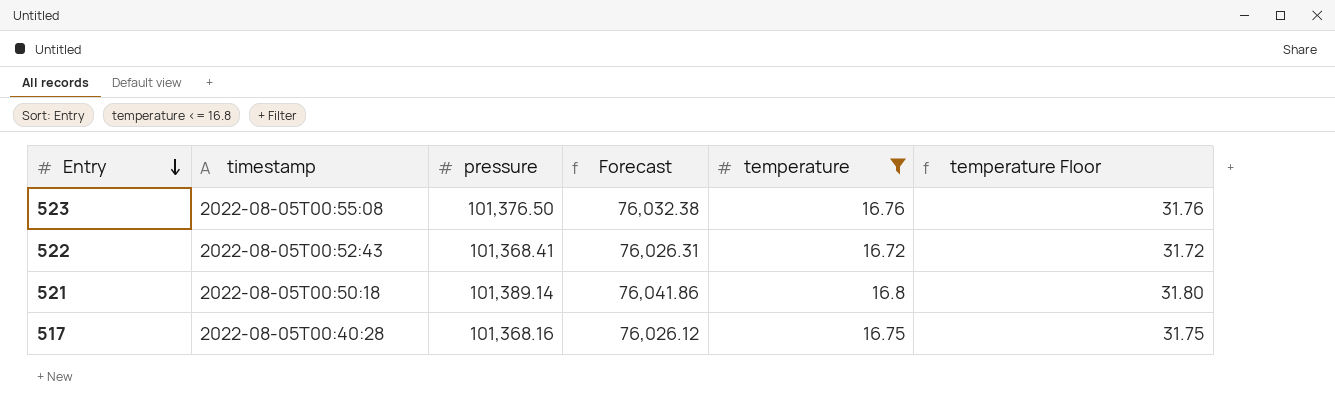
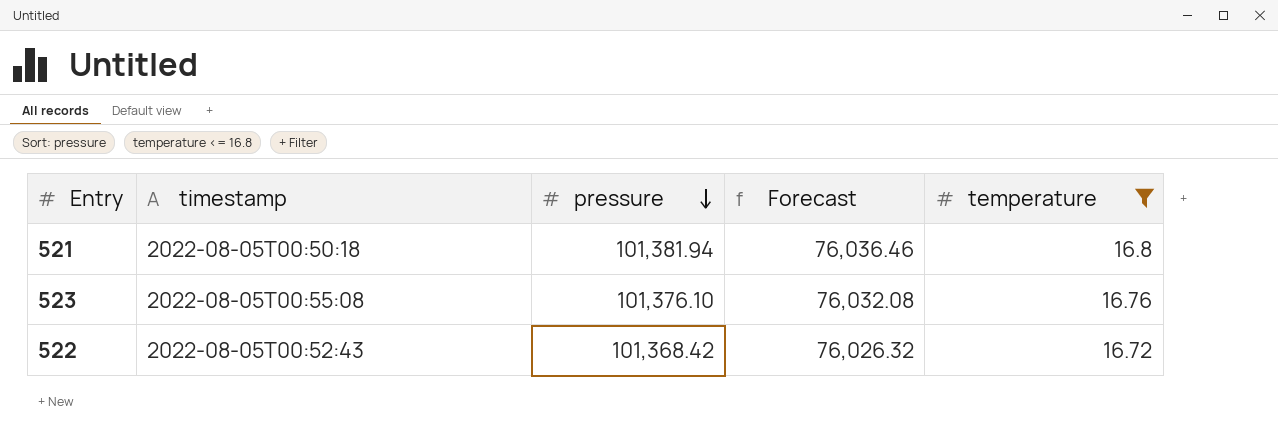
row order: Entry descending -> pressure descending
column temperature Floor | formula: [temperature] + 15 -> none
row 517: 2022-08-05T00:40:28 | 101,368.16 | 76,026.12 | 16.75 | 31.75 -> none
521 | pressure: 101,389.14 -> 101,381.94
521 | Forecast: 76,041.86 -> 76,036.46
523 | pressure: 101,376.50 -> 101,376.10
523 | Forecast: 76,032.38 -> 76,032.08
522 | pressure: 101,368.41 -> 101,368.42
522 | Forecast: 76,026.31 -> 76,026.32

